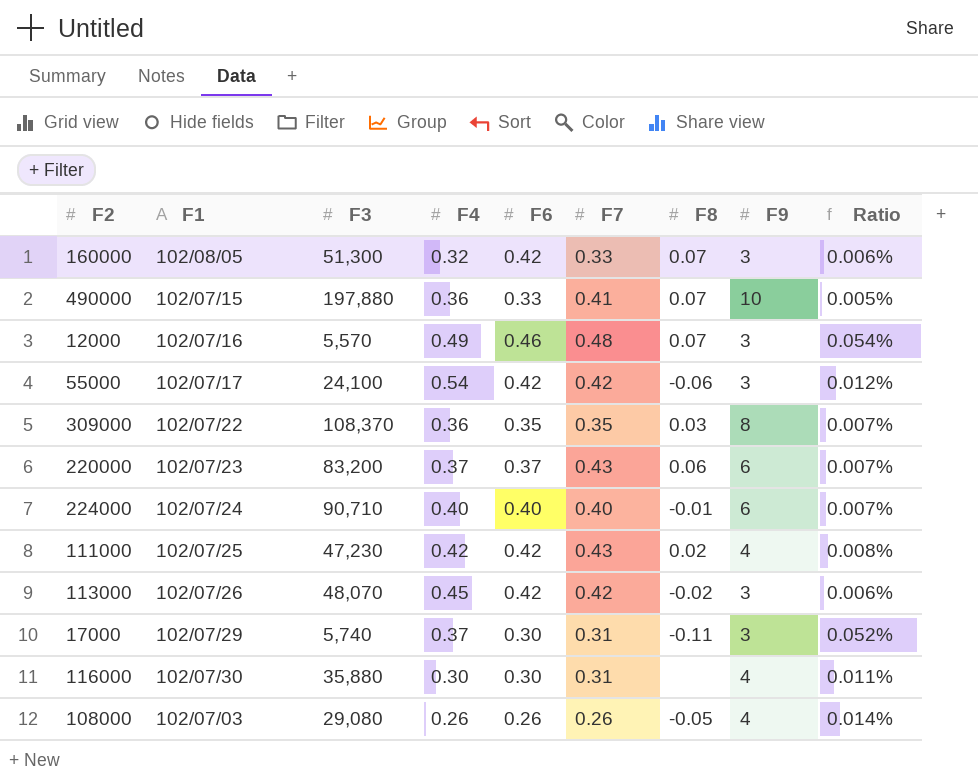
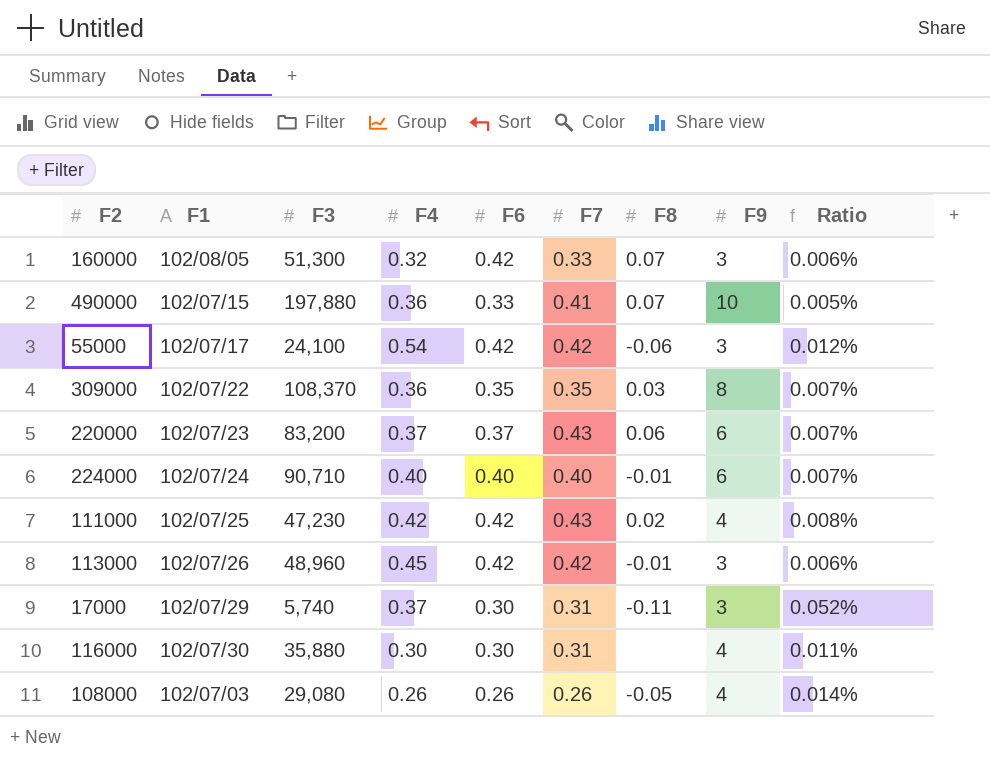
row 12000: 102/07/16 | 5,570 | 0.49 | 0.46 | 0.48 | 0.07 | 3 | 0.054% -> none
113000 | F3: 48,070 -> 48,960
113000 | F8: -0.02 -> -0.01

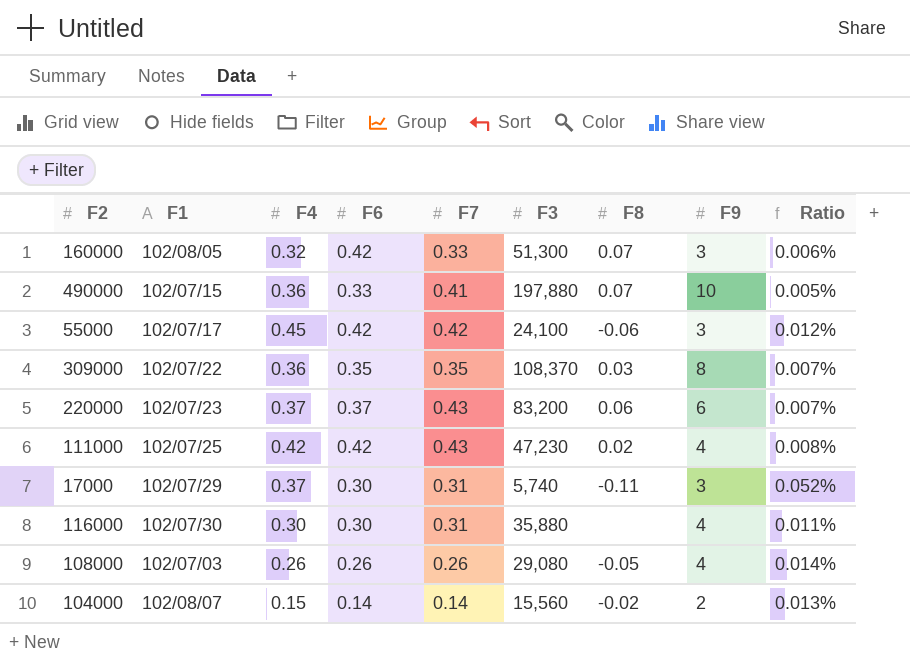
column F3 | position: 3 -> 6
row 224000: 102/07/24 | 90,710 | 0.40 | 0.40 | 0.40 | -0.01 | 6 | 0.007% -> none
row 113000: 102/07/26 | 48,960 | 0.45 | 0.42 | 0.42 | -0.01 | 3 | 0.006% -> none
55000 | F4: 0.54 -> 0.45
row 104000: none -> 102/08/07 | 0.15 | 0.14 | 0.14 | 15,560 | -0.02 | 2 | 0.013%

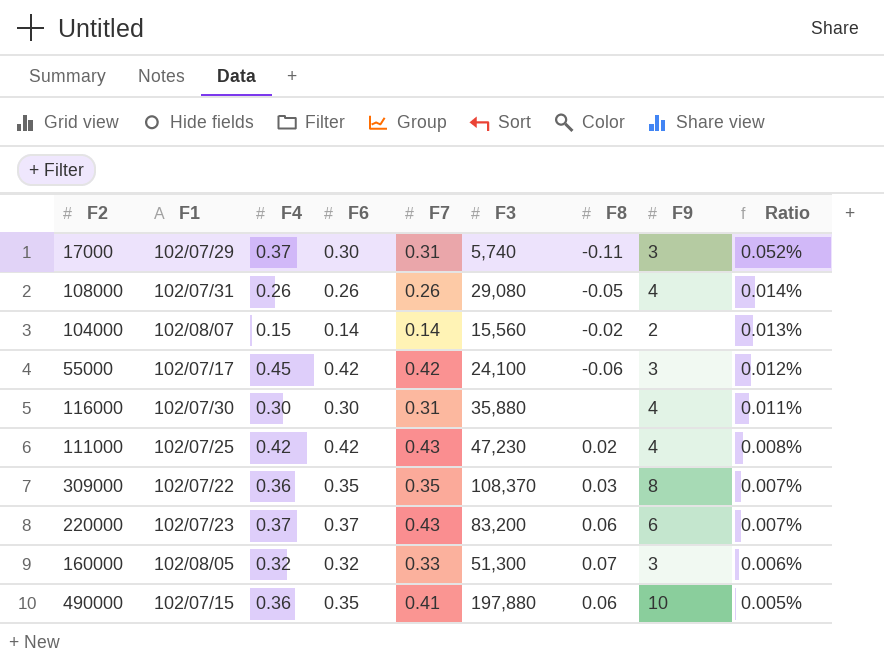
row order: none -> Ratio descending
108000 | F1: 102/07/03 -> 102/07/31
160000 | F6: 0.42 -> 0.32
490000 | F6: 0.33 -> 0.35
490000 | F8: 0.07 -> 0.06

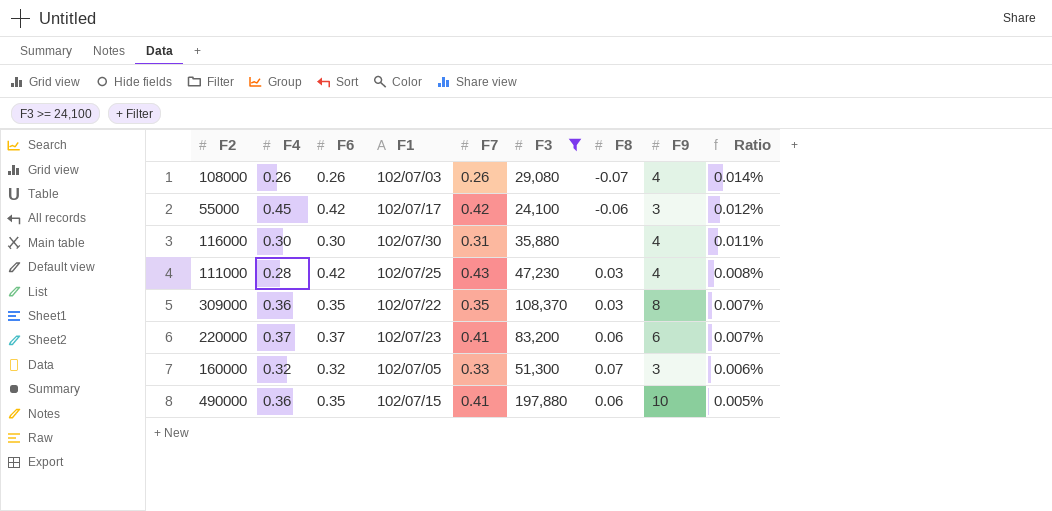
filter: none -> F3 >= 24,100
column F1 | position: 2 -> 4
108000 | F1: 102/07/31 -> 102/07/03
108000 | F8: -0.05 -> -0.07
111000 | F4: 0.42 -> 0.28
111000 | F8: 0.02 -> 0.03
220000 | F7: 0.43 -> 0.41
160000 | F1: 102/08/05 -> 102/07/05

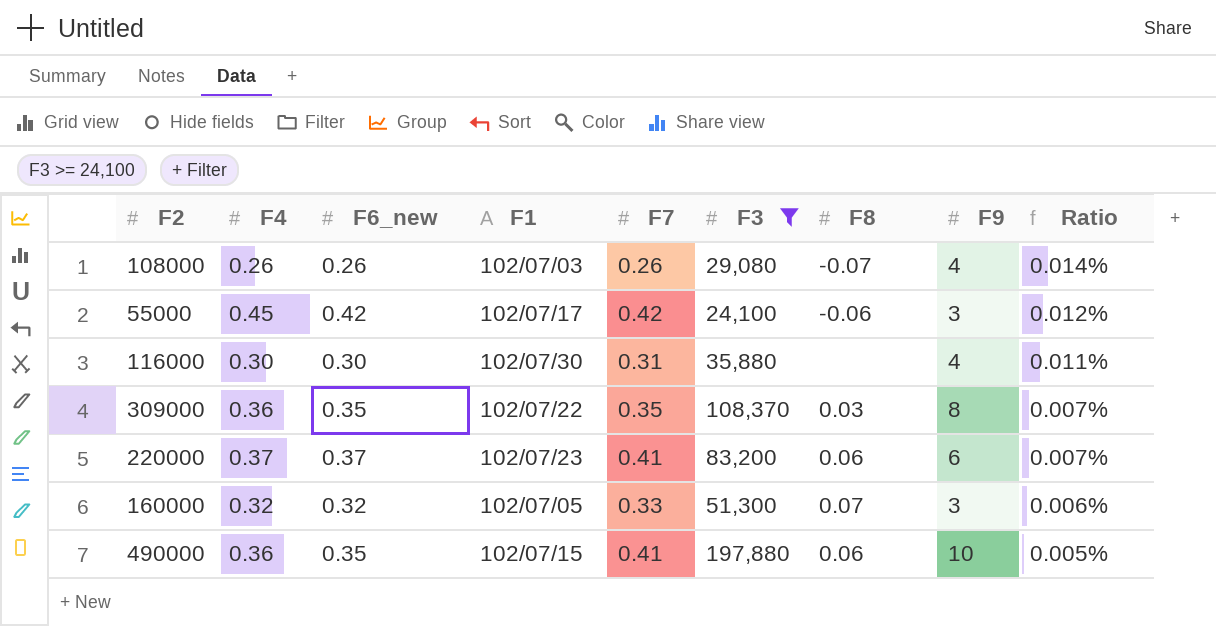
column name: F6 -> F6_new
row 111000: 0.28 | 0.42 | 102/07/25 | 0.43 | 47,230 | 0.03 | 4 | 0.008% -> none

